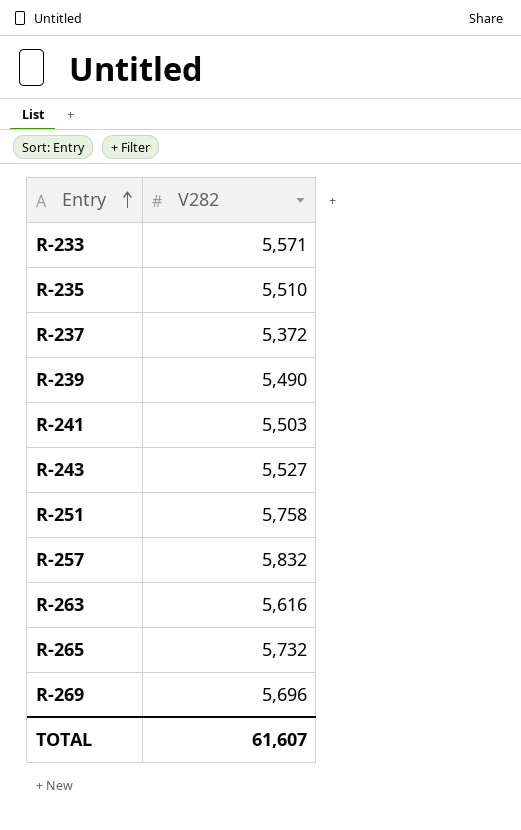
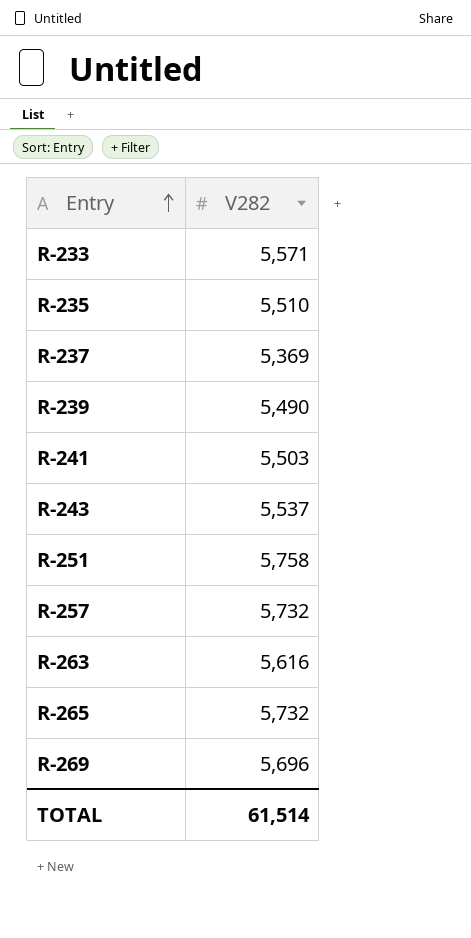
R-237 | V282: 5,372 -> 5,369
R-243 | V282: 5,527 -> 5,537
R-257 | V282: 5,832 -> 5,732
TOTAL | V282: 61,607 -> 61,514

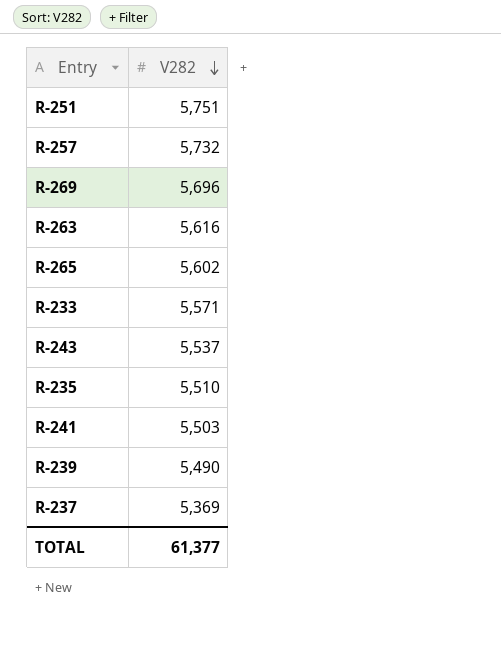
row order: Entry ascending -> V282 descending
R-251 | V282: 5,758 -> 5,751
R-265 | V282: 5,732 -> 5,602
TOTAL | V282: 61,514 -> 61,377

